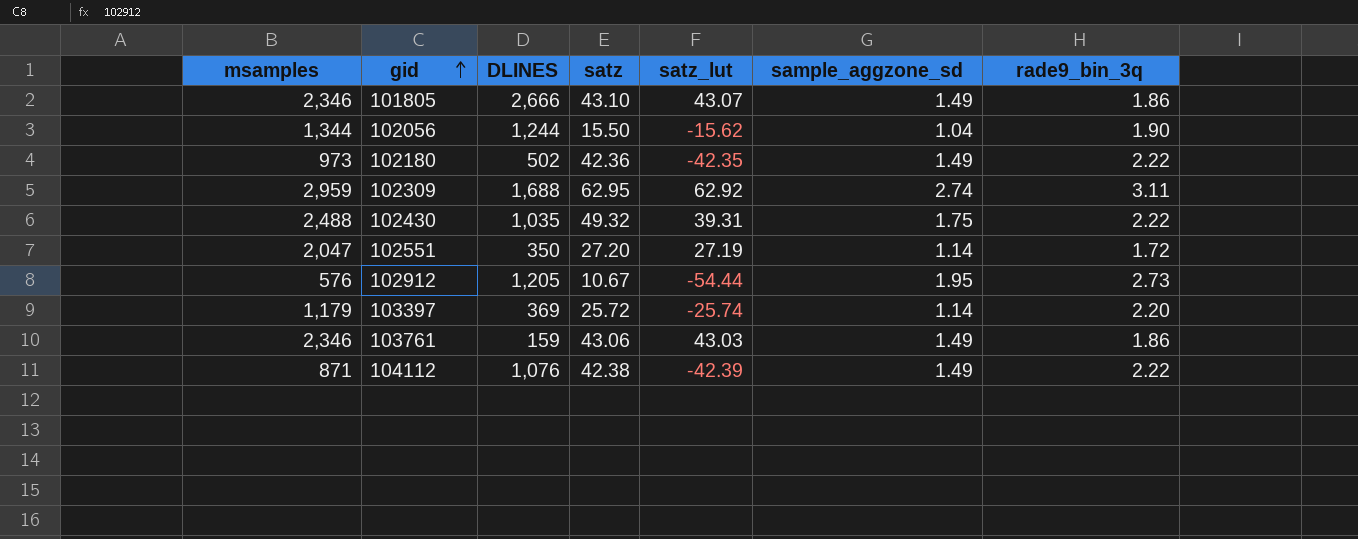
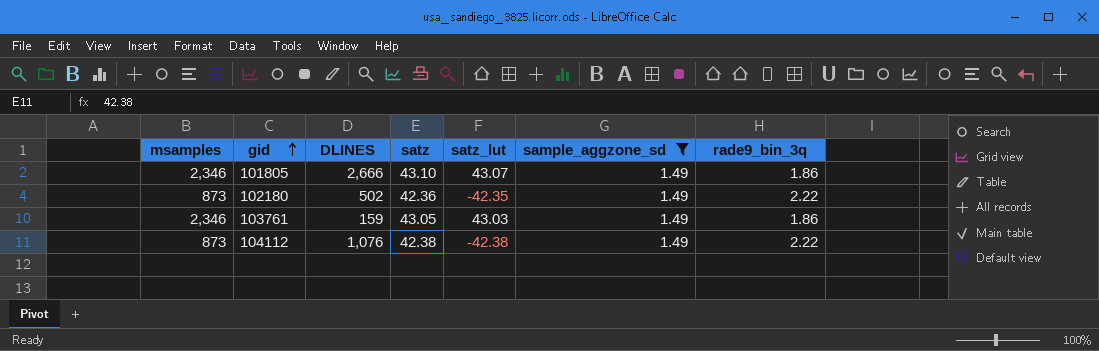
filter: none -> sample_aggzone_sd = 1.49
102180 | msamples: 973 -> 873
103761 | satz: 43.06 -> 43.05
104112 | msamples: 871 -> 873
104112 | satz_lut: -42.39 -> -42.38

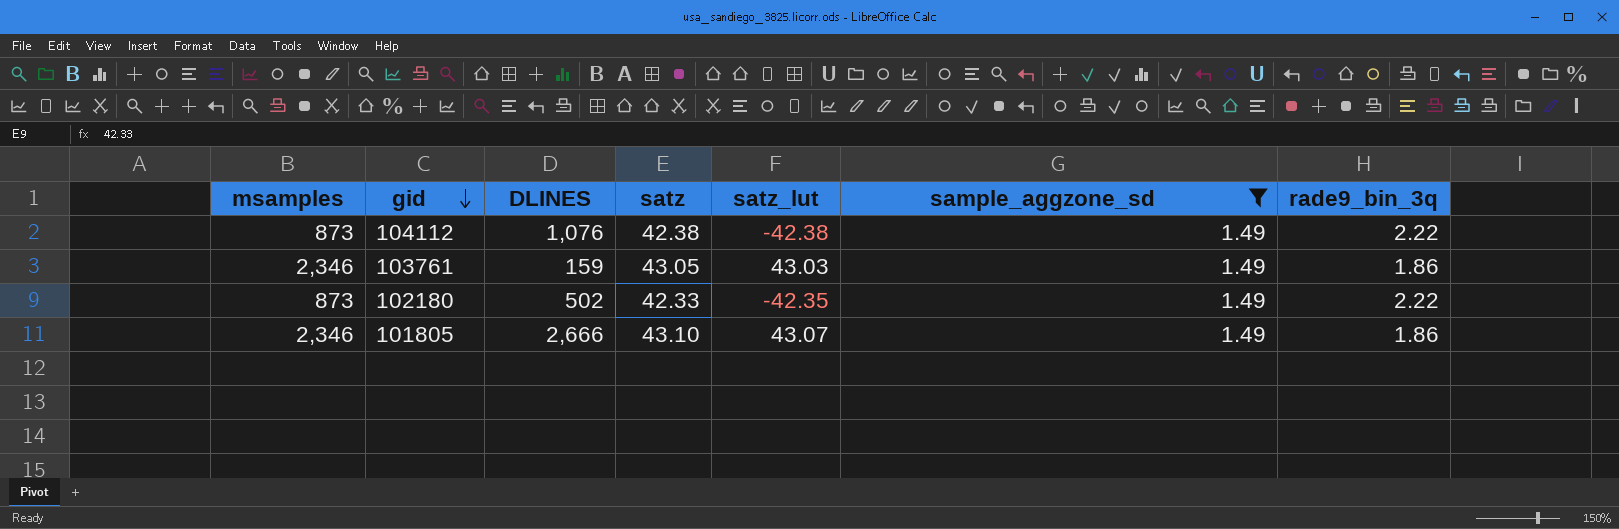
row order: gid ascending -> gid descending
102180 | satz: 42.36 -> 42.33

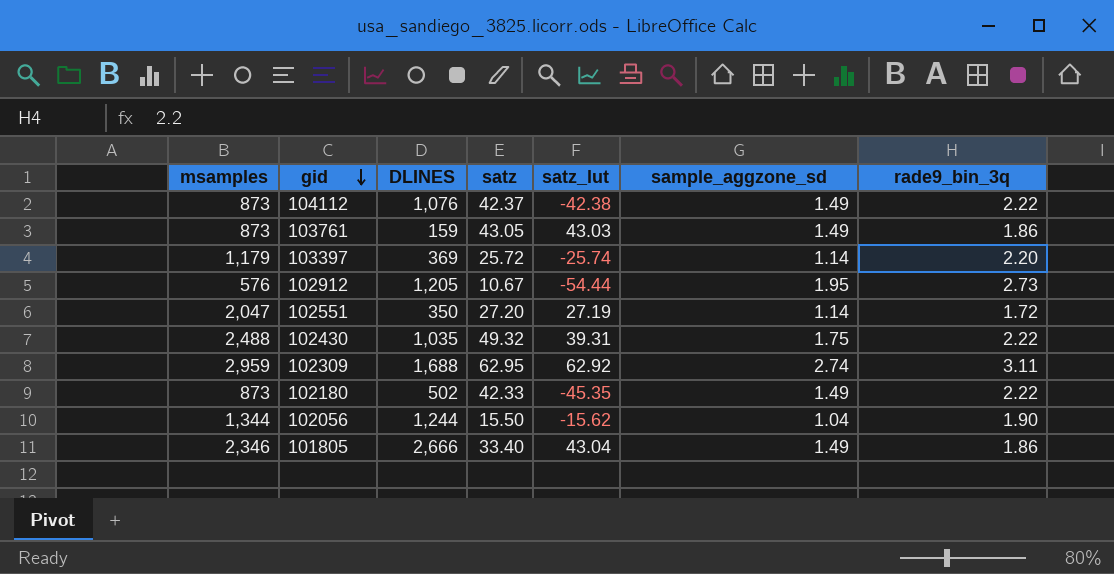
filter: sample_aggzone_sd = 1.49 -> none
104112 | satz: 42.38 -> 42.37
103761 | msamples: 2,346 -> 873
102180 | satz_lut: -42.35 -> -45.35
101805 | satz: 43.10 -> 33.40
101805 | satz_lut: 43.07 -> 43.04

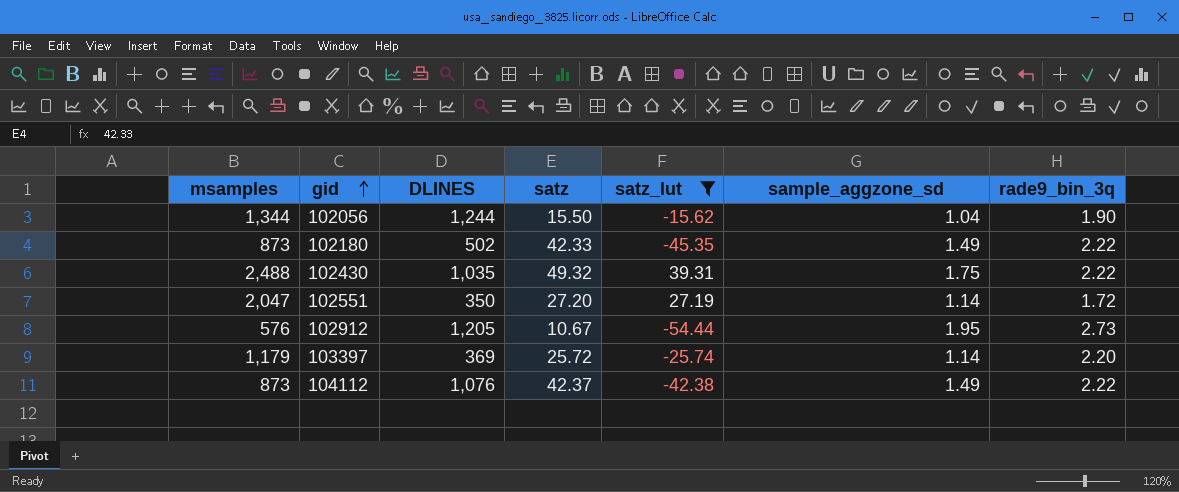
filter: none -> satz_lut <= 39.31
row order: gid descending -> gid ascending

